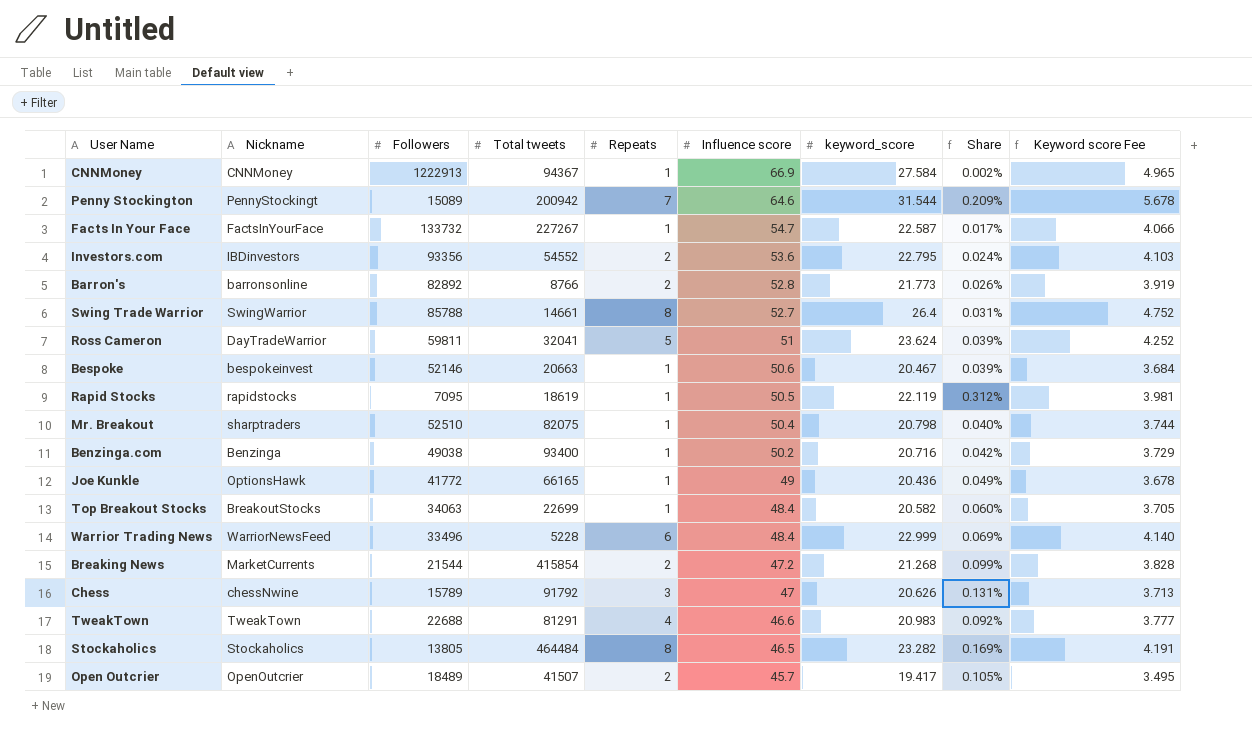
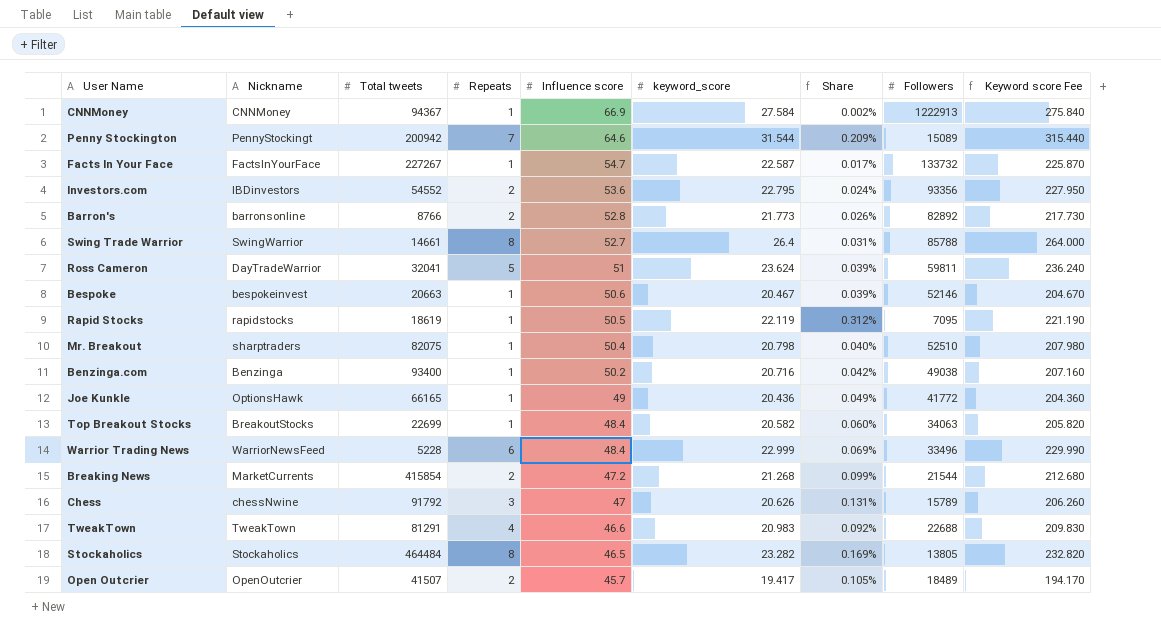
column Followers | position: 3 -> 8
column Keyword score Fee | formula: [keyword_score] * 0.18 -> [keyword_score] * 10

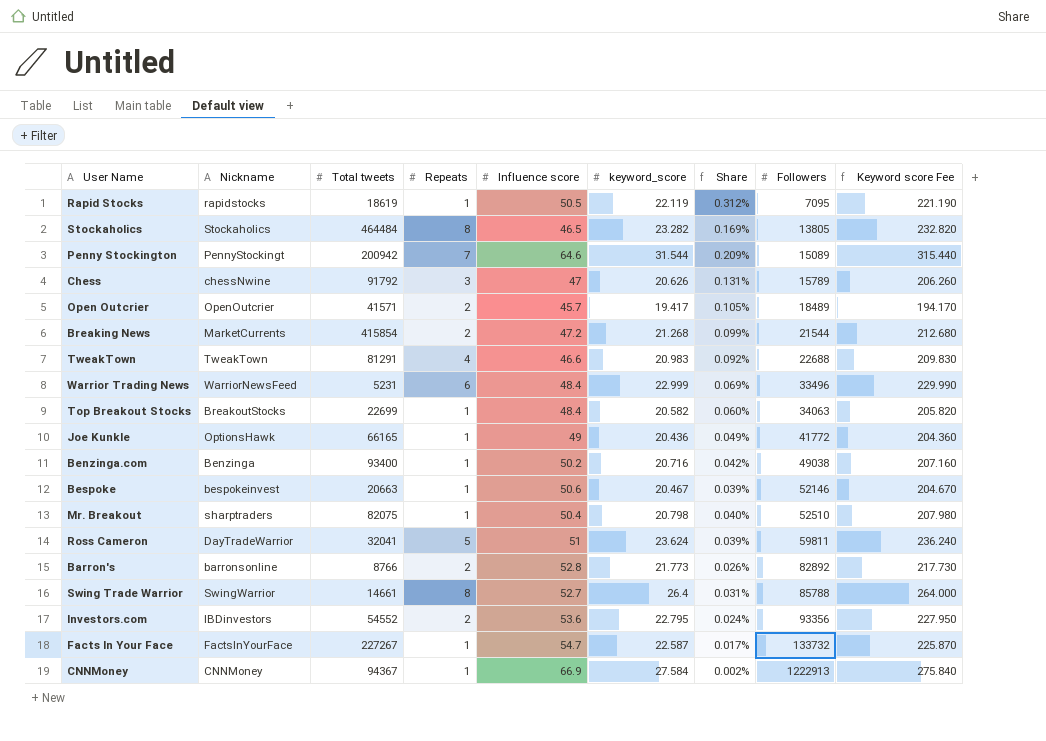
row order: Influence score descending -> Followers ascending
Open Outcrier | Total tweets: 41507 -> 41571
Warrior Trading News | Total tweets: 5228 -> 5231

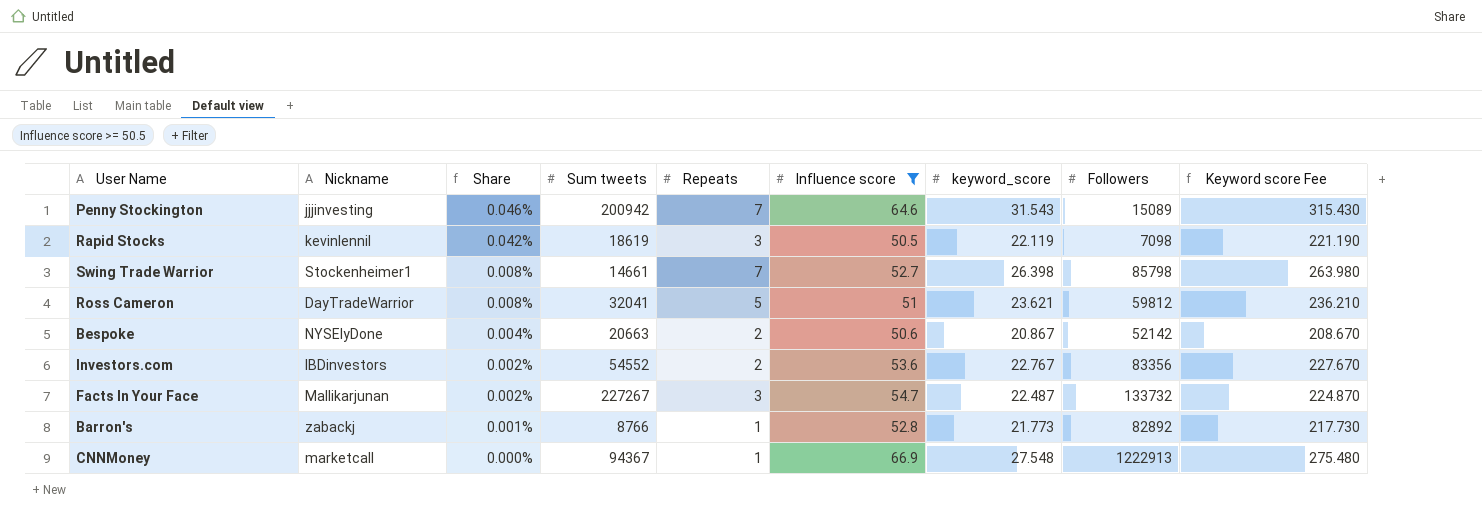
filter: none -> Influence score >= 50.5
row order: Followers ascending -> Share descending
column Share | formula: [keyword_score] / [Followers] -> [Repeats] / [Followers]
column Share | position: 7 -> 3
column name: Total tweets -> Sum tweets
Penny Stockington | Nickname: PennyStockingt -> jjjinvesting
Penny Stockington | keyword_score: 31.544 -> 31.543
Penny Stockington | Keyword score Fee: 315.440 -> 315.430
Rapid Stocks | Nickname: rapidstocks -> kevinlennil
Rapid Stocks | Repeats: 1 -> 3
Rapid Stocks | Followers: 7095 -> 7098
Swing Trade Warrior | Nickname: SwingWarrior -> Stockenheimer1
Swing Trade Warrior | Repeats: 8 -> 7
Swing Trade Warrior | keyword_score: 26.4 -> 26.398
Swing Trade Warrior | Followers: 85788 -> 85798
Swing Trade Warrior | Keyword score Fee: 264.000 -> 263.980
Ross Cameron | keyword_score: 23.624 -> 23.621
Ross Cameron | Followers: 59811 -> 59812
Ross Cameron | Keyword score Fee: 236.240 -> 236.210
Bespoke | Nickname: bespokeinvest -> NYSElyDone
Bespoke | Repeats: 1 -> 2
Bespoke | keyword_score: 20.467 -> 20.867
Bespoke | Followers: 52146 -> 52142
Bespoke | Keyword score Fee: 204.670 -> 208.670
Investors.com | keyword_score: 22.795 -> 22.767
Investors.com | Followers: 93356 -> 83356
Investors.com | Keyword score Fee: 227.950 -> 227.670
Facts In Your Face | Nickname: FactsInYourFace -> Mallikarjunan
Facts In Your Face | Repeats: 1 -> 3
Facts In Your Face | keyword_score: 22.587 -> 22.487
Facts In Your Face | Keyword score Fee: 225.870 -> 224.870
Barron's | Nickname: barronsonline -> zabackj
Barron's | Repeats: 2 -> 1
CNNMoney | Nickname: CNNMoney -> marketcall
CNNMoney | keyword_score: 27.584 -> 27.548
CNNMoney | Keyword score Fee: 275.840 -> 275.480

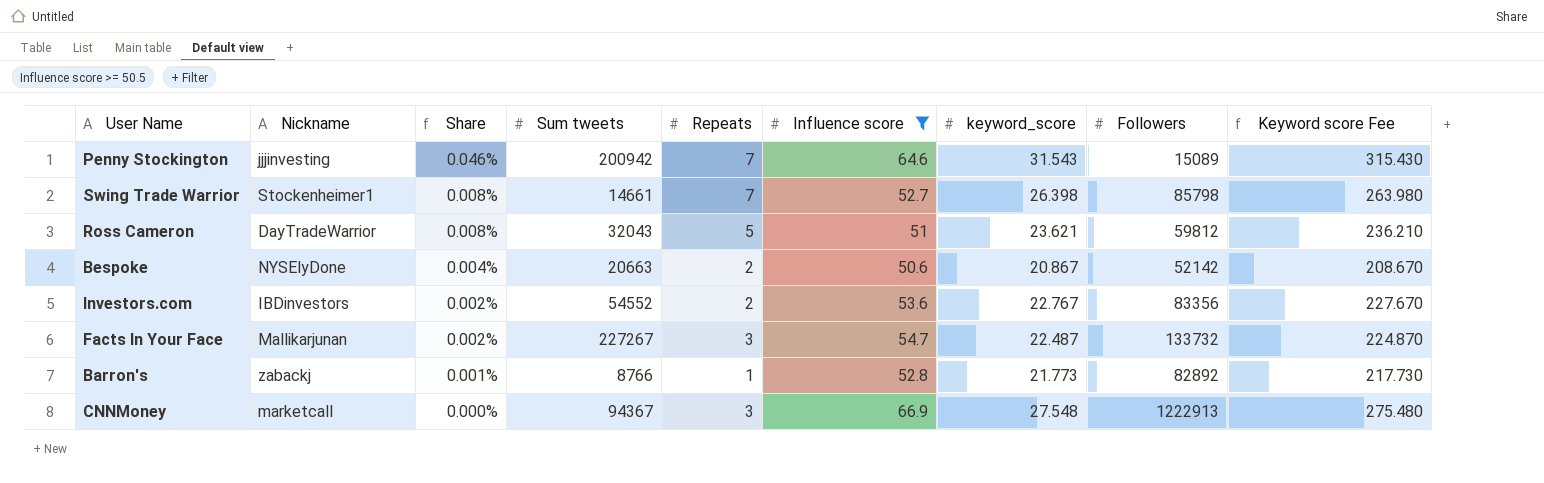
row Rapid Stocks: kevinlennil | 0.042% | 18619 | 3 | 50.5 | 22.119 | 7098 | 221.190 -> none
Ross Cameron | Sum tweets: 32041 -> 32043
CNNMoney | Repeats: 1 -> 3

